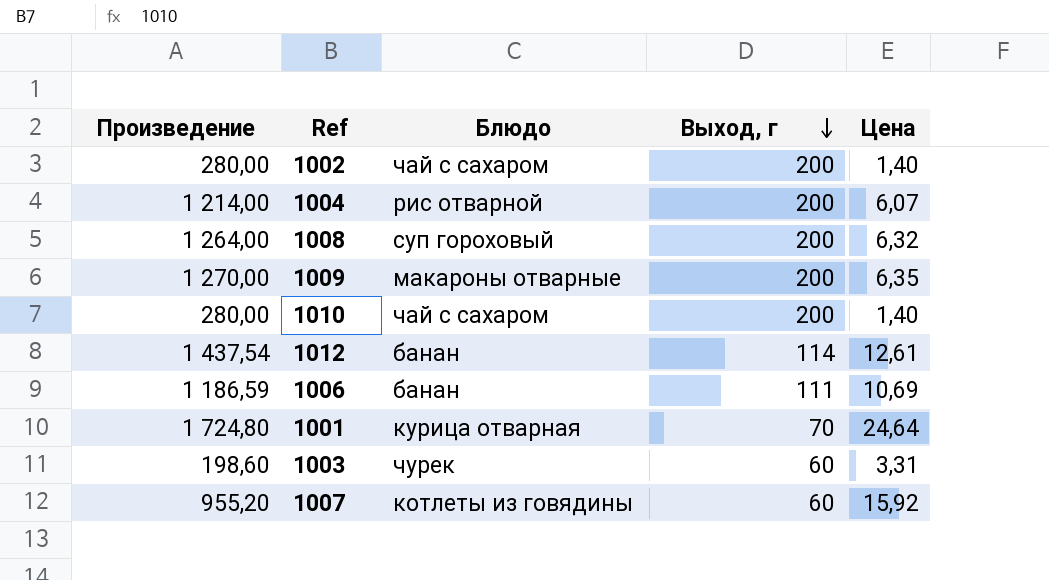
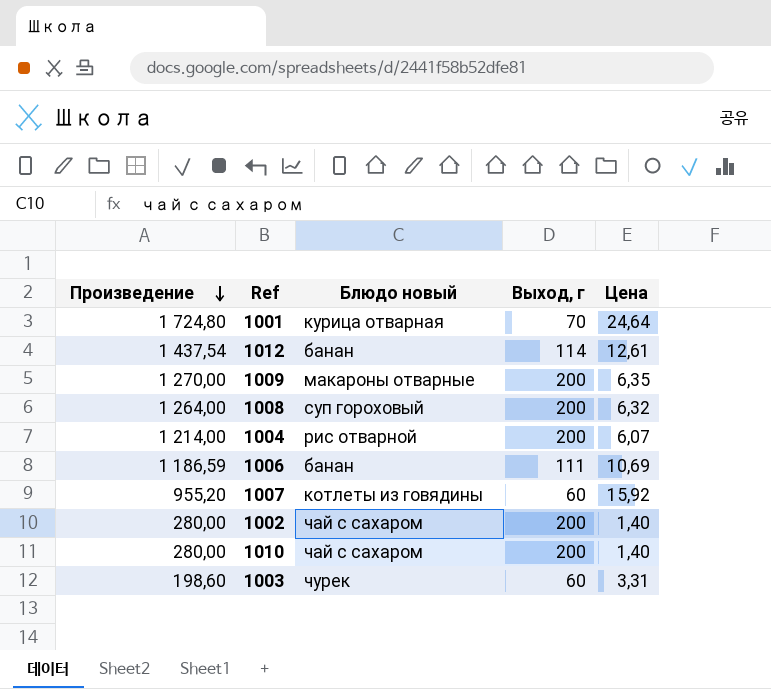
row order: Выход, г descending -> Произведение descending
column name: Блюдо -> Блюдо новый

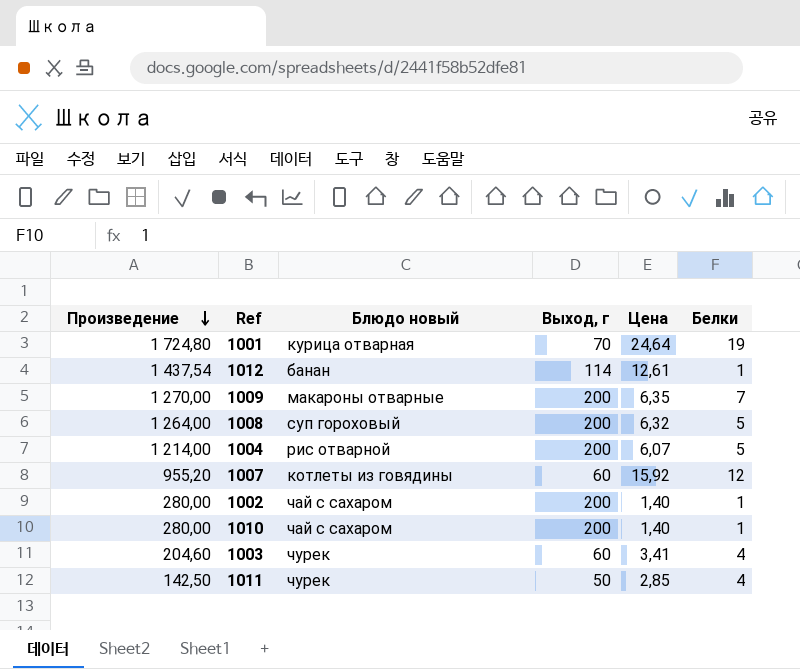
column Белки | position: none -> 6
row 1006: 1 186,59 | банан | 111 | 10,69 -> none
1003 | Произведение: 198,60 -> 204,60
1003 | Цена: 3,31 -> 3,41
row 1011: none -> 142,50 | чурек | 50 | 2,85 | 4

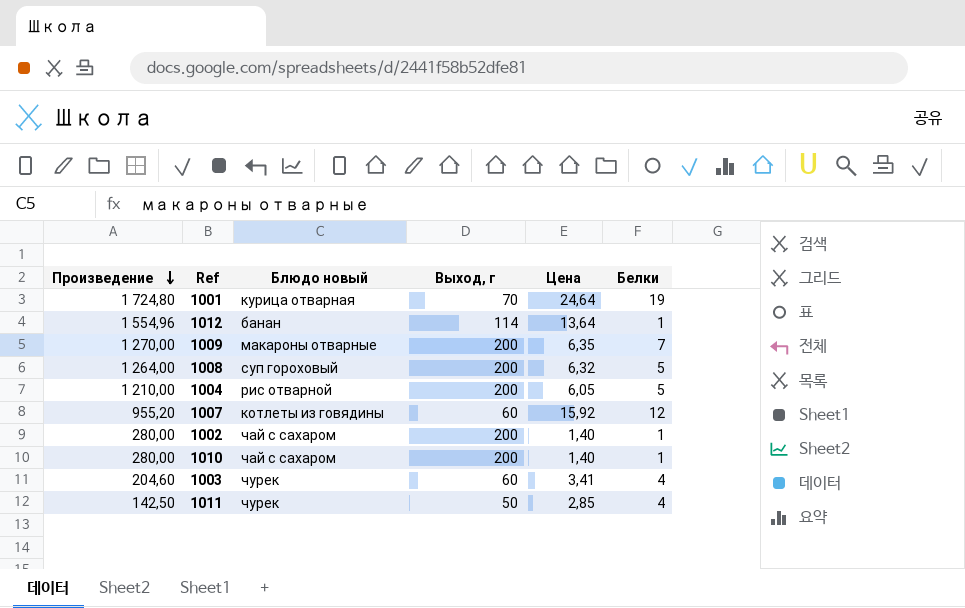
1012 | Произведение: 1 437,54 -> 1 554,96
1012 | Цена: 12,61 -> 13,64
1004 | Произведение: 1 214,00 -> 1 210,00
1004 | Цена: 6,07 -> 6,05

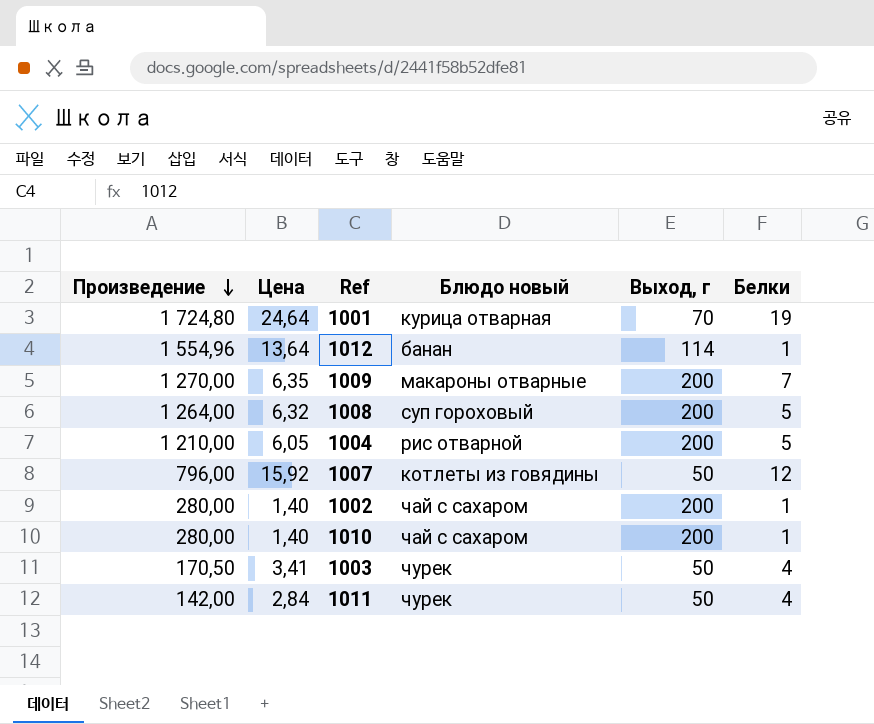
column Цена | position: 5 -> 2
1007 | Произведение: 955,20 -> 796,00
1007 | Выход, г: 60 -> 50
1003 | Произведение: 204,60 -> 170,50
1003 | Выход, г: 60 -> 50
1011 | Произведение: 142,50 -> 142,00
1011 | Цена: 2,85 -> 2,84

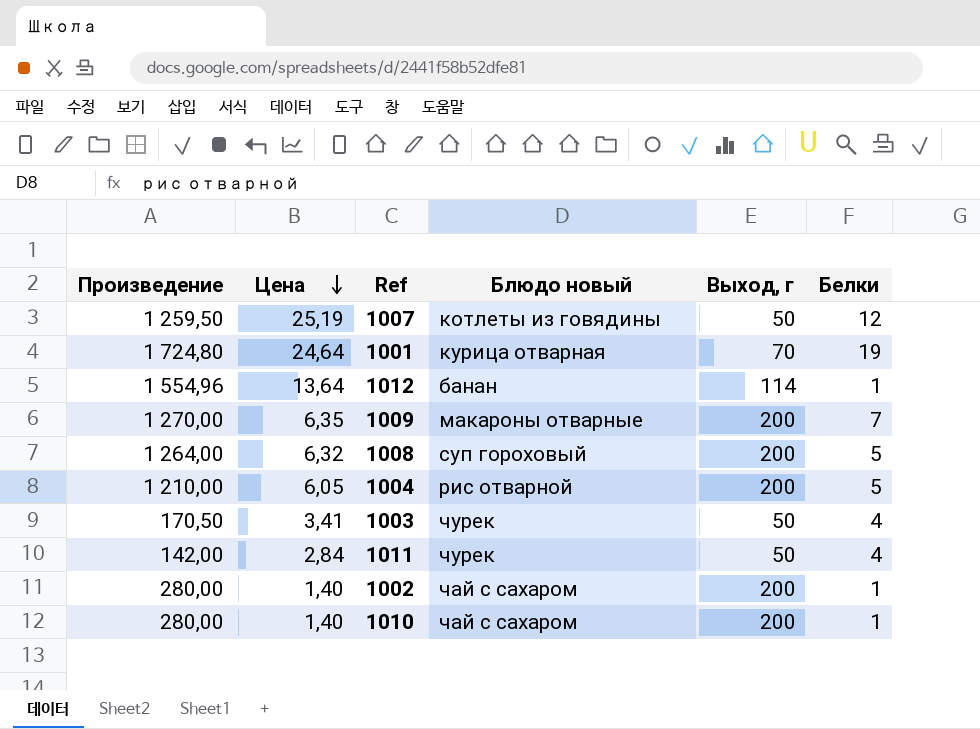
row order: Произведение descending -> Цена descending
1007 | Произведение: 796,00 -> 1 259,50
1007 | Цена: 15,92 -> 25,19

